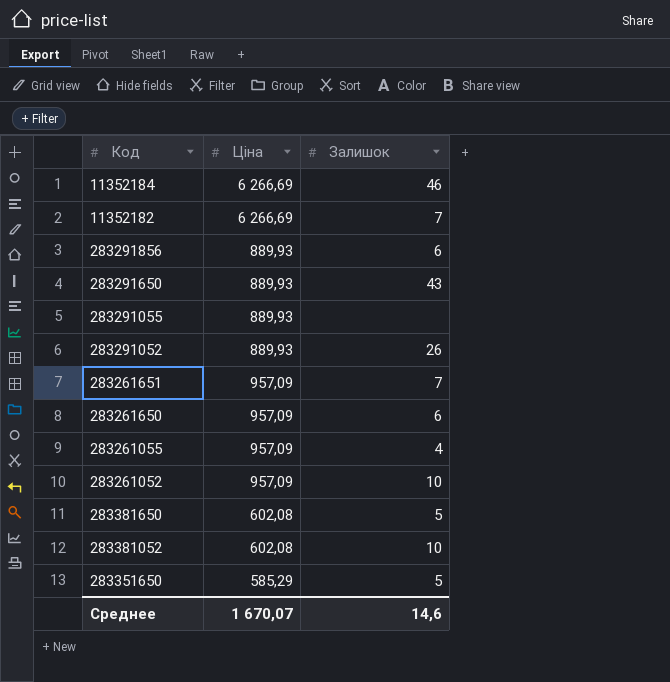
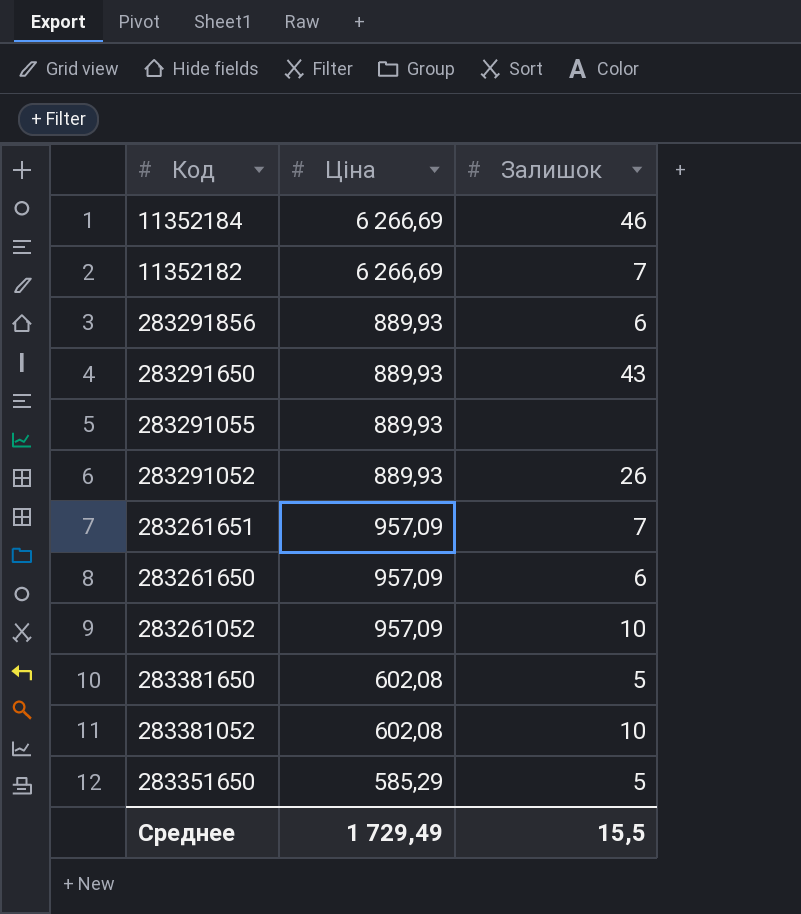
row 283261055: 957,09 | 4 -> none
Среднее | Ціна: 1 670,07 -> 1 729,49
Среднее | Залишок: 14,6 -> 15,5

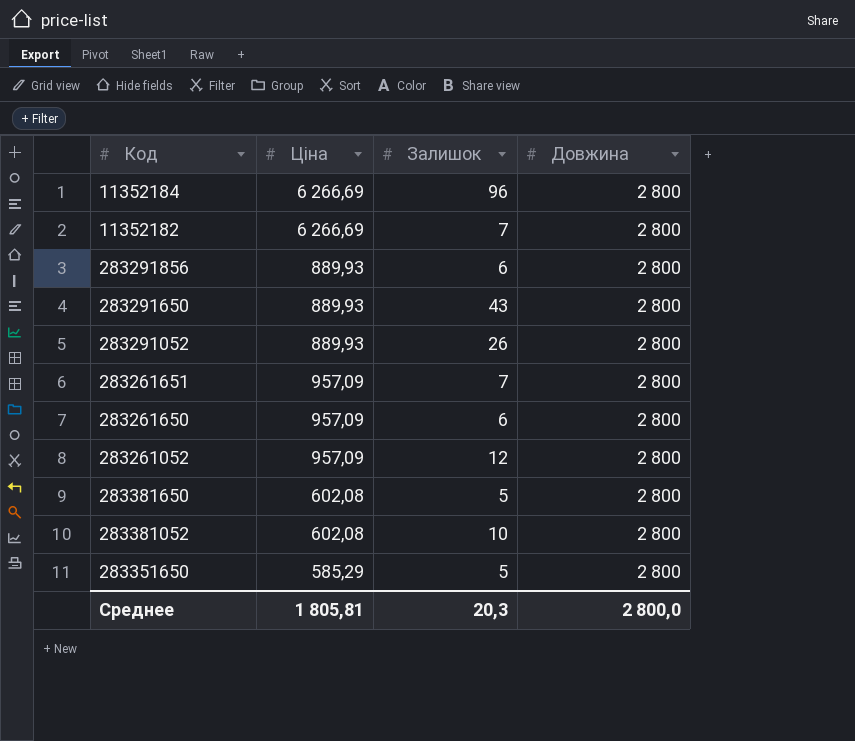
column Довжина | position: none -> 4
row 283291055: 889,93 | none -> none
11352184 | Залишок: 46 -> 96
283261052 | Залишок: 10 -> 12
Среднее | Ціна: 1 729,49 -> 1 805,81
Среднее | Залишок: 15,5 -> 20,3

